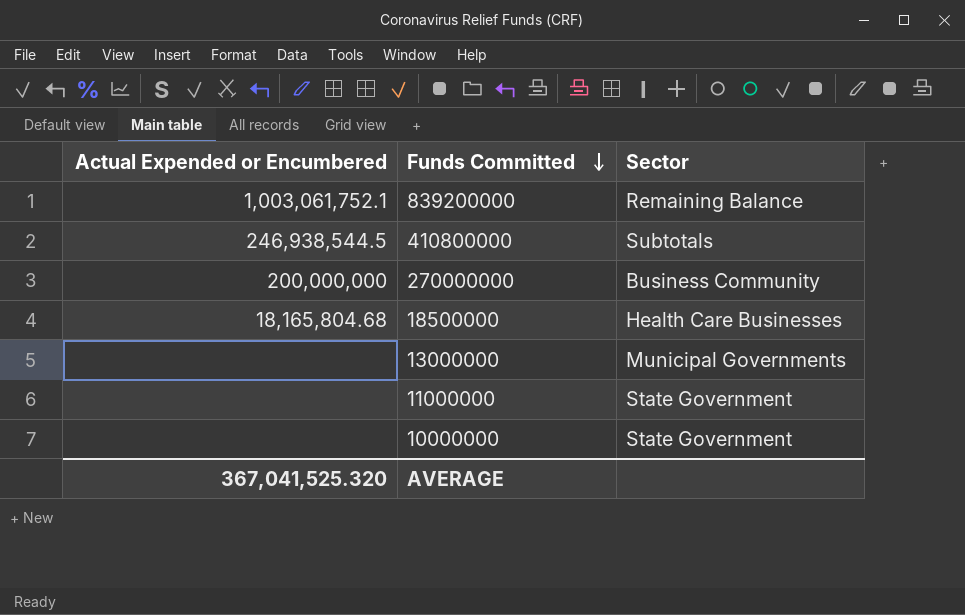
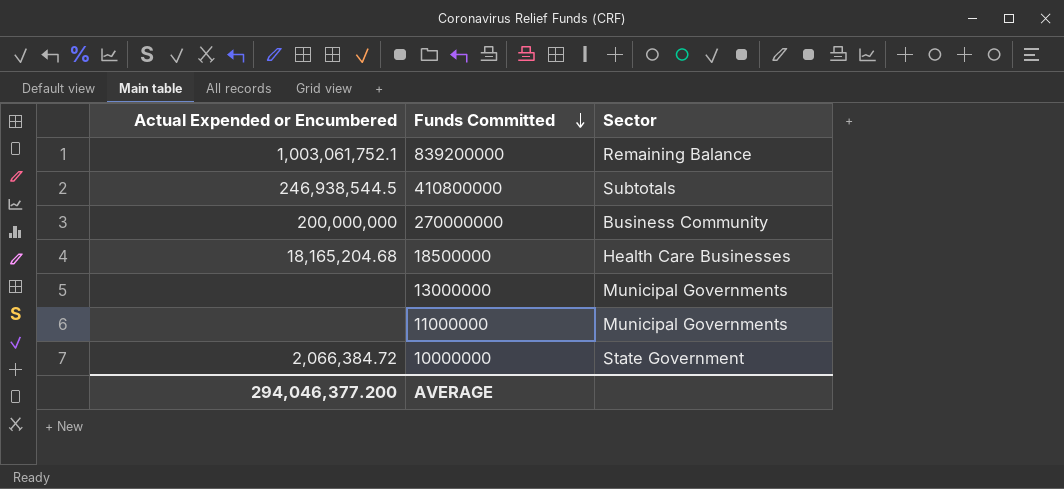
18500000 | Actual Expended or Encumbered: 18,165,804.68 -> 18,165,204.68
11000000 | Sector: State Government -> Municipal Governments
10000000 | Actual Expended or Encumbered: none -> 2,066,384.72
AVERAGE | Actual Expended or Encumbered: 367,041,525.320 -> 294,046,377.200

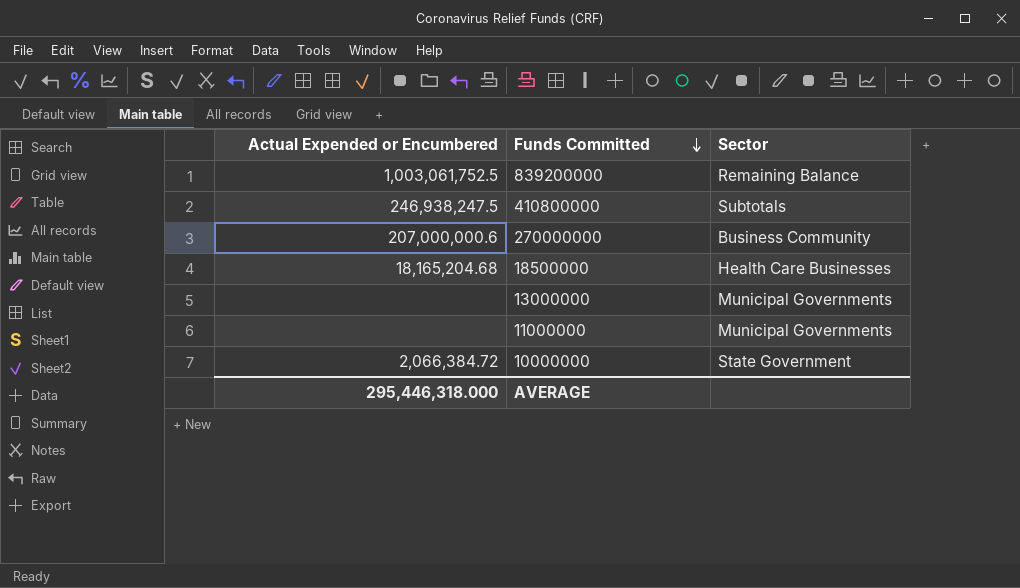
839200000 | Actual Expended or Encumbered: 1,003,061,752.1 -> 1,003,061,752.5
410800000 | Actual Expended or Encumbered: 246,938,544.5 -> 246,938,247.5
270000000 | Actual Expended or Encumbered: 200,000,000 -> 207,000,000.6
AVERAGE | Actual Expended or Encumbered: 294,046,377.200 -> 295,446,318.000

